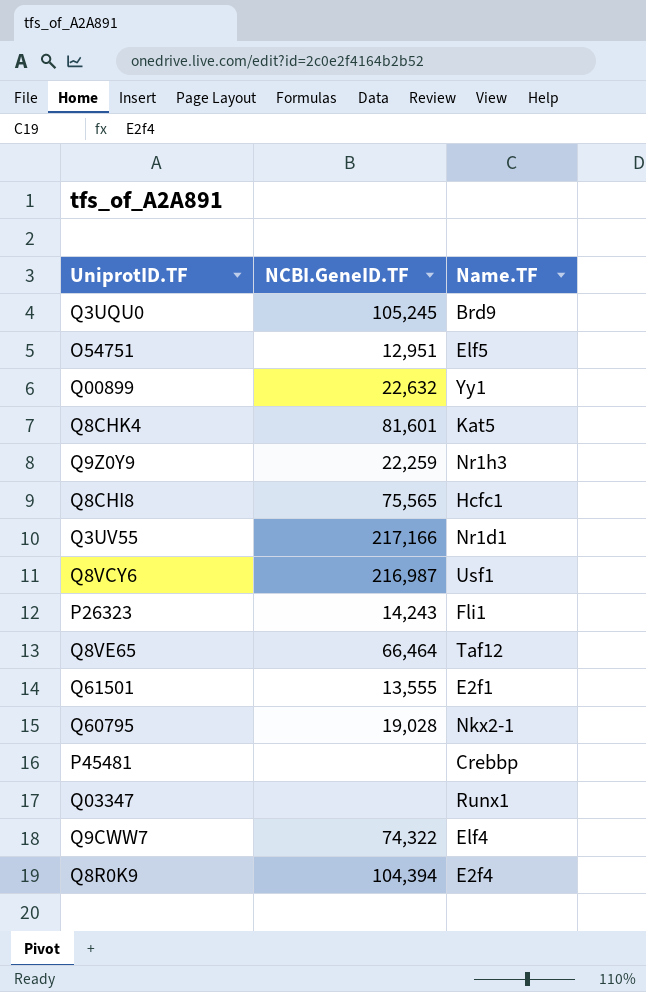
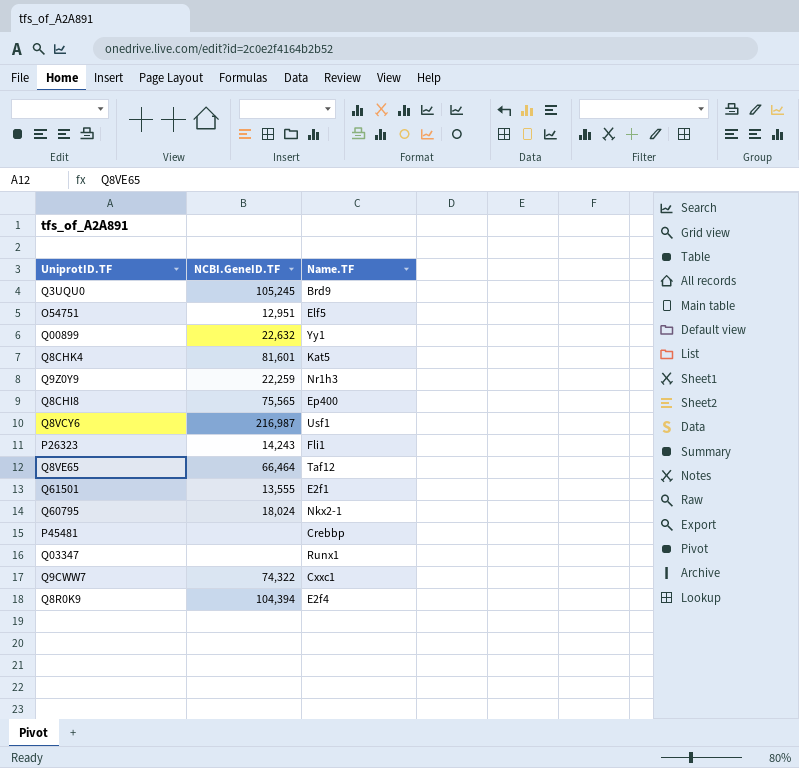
row Q3UV55: 217,166 | Nr1d1 -> none
Q8CHI8 | Name.TF: Hcfc1 -> Ep400
Q60795 | NCBI.GeneID.TF: 19,028 -> 18,024
Q9CWW7 | Name.TF: Elf4 -> Cxxc1

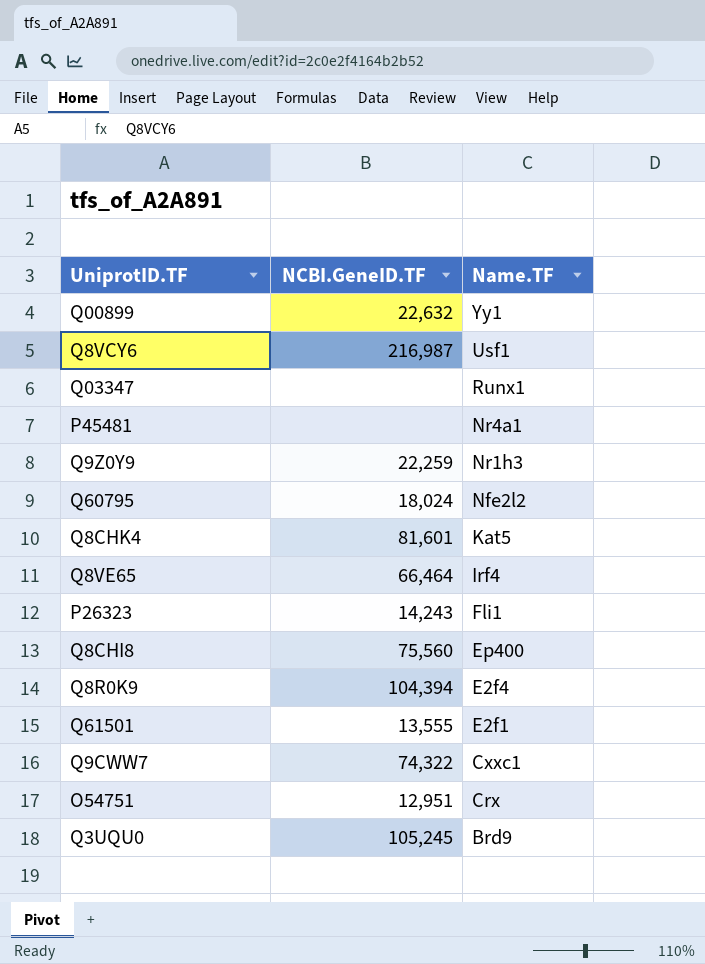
row order: none -> Name.TF descending
P45481 | Name.TF: Crebbp -> Nr4a1
Q60795 | Name.TF: Nkx2-1 -> Nfe2l2
Q8VE65 | Name.TF: Taf12 -> Irf4
Q8CHI8 | NCBI.GeneID.TF: 75,565 -> 75,560
O54751 | Name.TF: Elf5 -> Crx

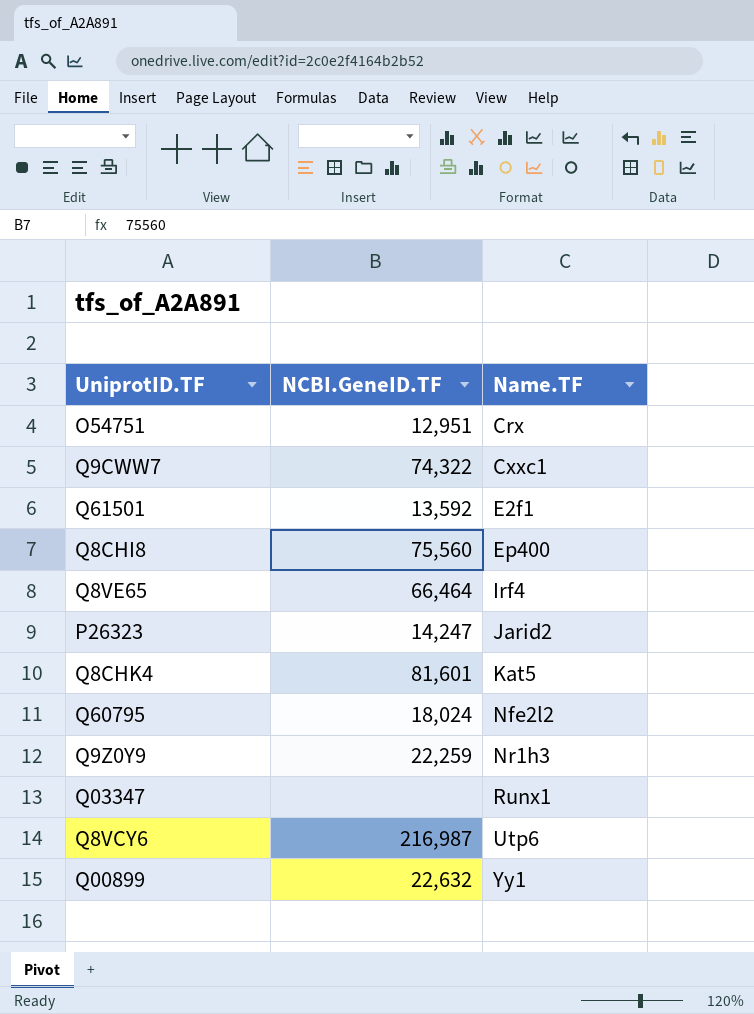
row order: Name.TF descending -> Name.TF ascending
row P45481: none | Nr4a1 -> none
row Q8R0K9: 104,394 | E2f4 -> none
row Q3UQU0: 105,245 | Brd9 -> none
Q61501 | NCBI.GeneID.TF: 13,555 -> 13,592
P26323 | NCBI.GeneID.TF: 14,243 -> 14,247
P26323 | Name.TF: Fli1 -> Jarid2
Q8VCY6 | Name.TF: Usf1 -> Utp6

